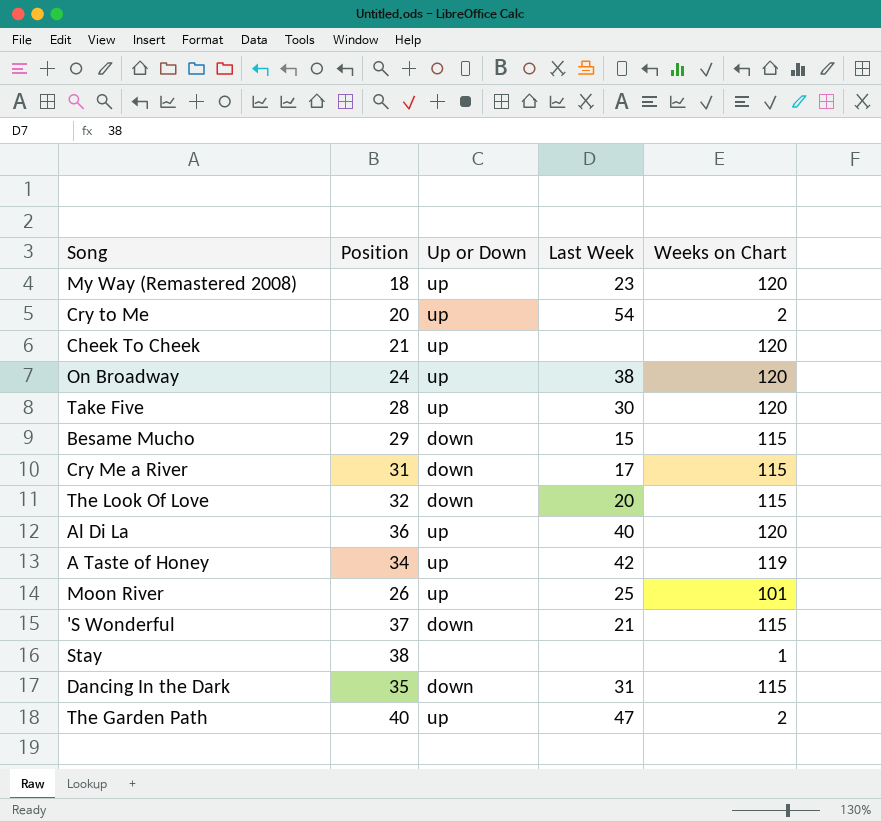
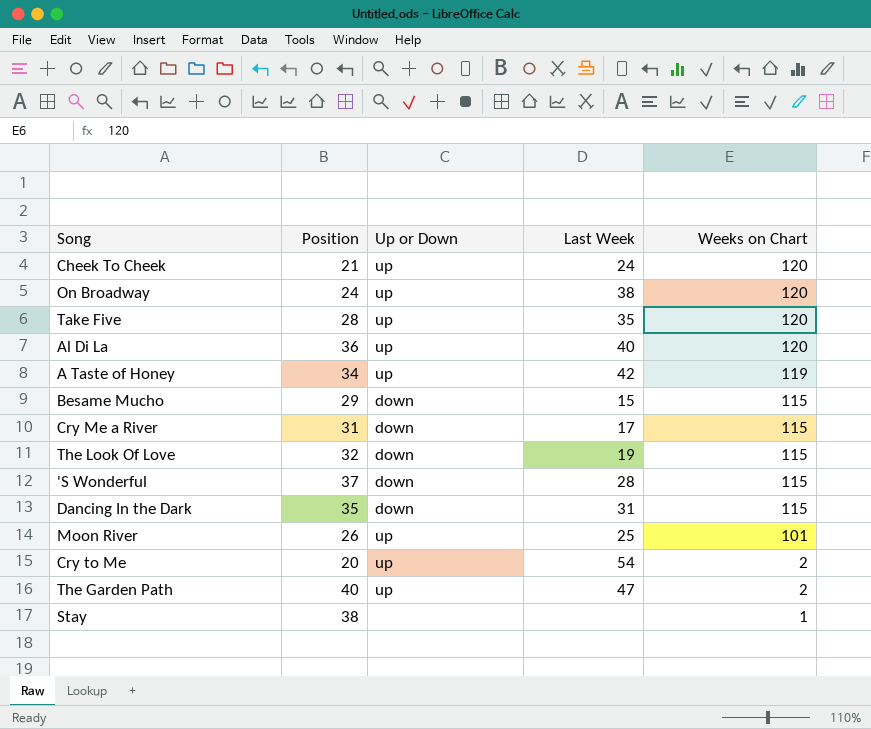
row order: none -> Weeks on Chart descending
row My Way (Remastered 2008): 18 | up | 23 | 120 -> none
Cheek To Cheek | Last Week: none -> 24
Take Five | Last Week: 30 -> 35
The Look Of Love | Last Week: 20 -> 19
'S Wonderful | Last Week: 21 -> 28

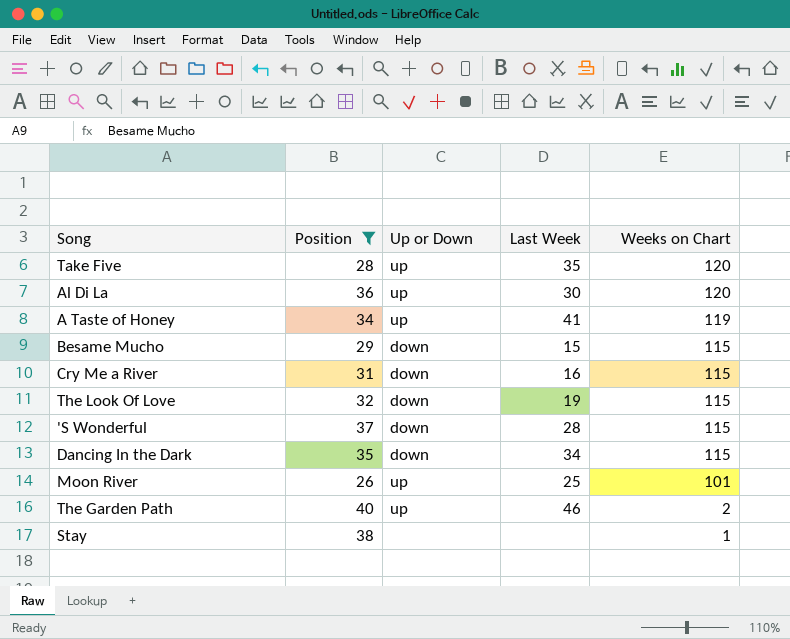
filter: none -> Position >= 26
Al Di La | Last Week: 40 -> 30
A Taste of Honey | Last Week: 42 -> 41
Cry Me a River | Last Week: 17 -> 16
Dancing In the Dark | Last Week: 31 -> 34
The Garden Path | Last Week: 47 -> 46

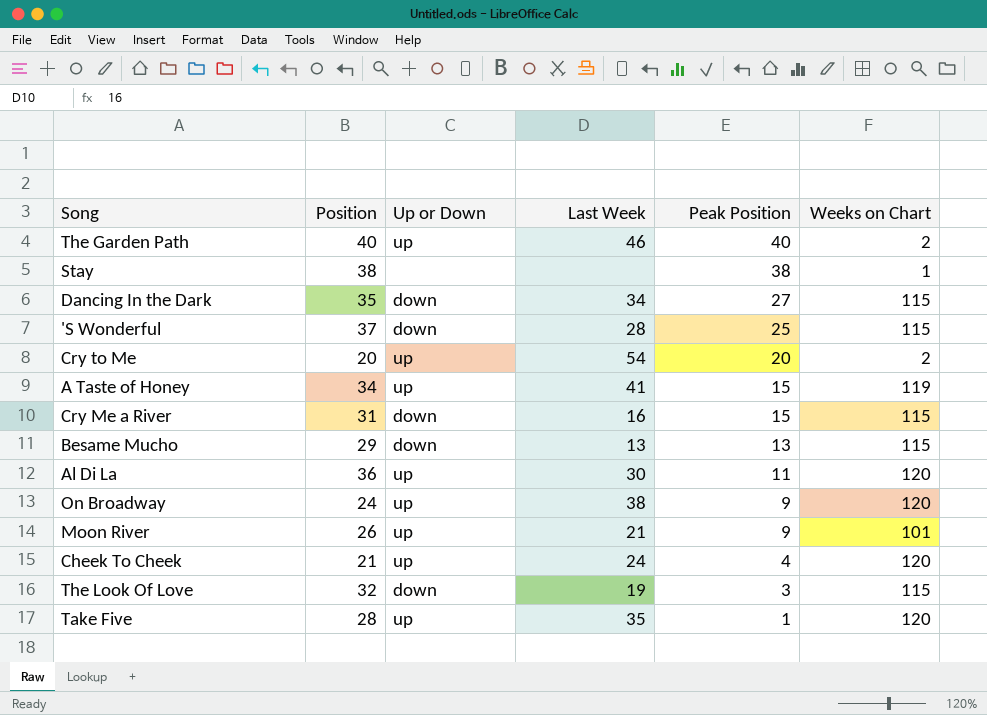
filter: Position >= 26 -> none
row order: Weeks on Chart descending -> Peak Position descending
column Peak Position | position: none -> 5
Besame Mucho | Last Week: 15 -> 13
Moon River | Last Week: 25 -> 21

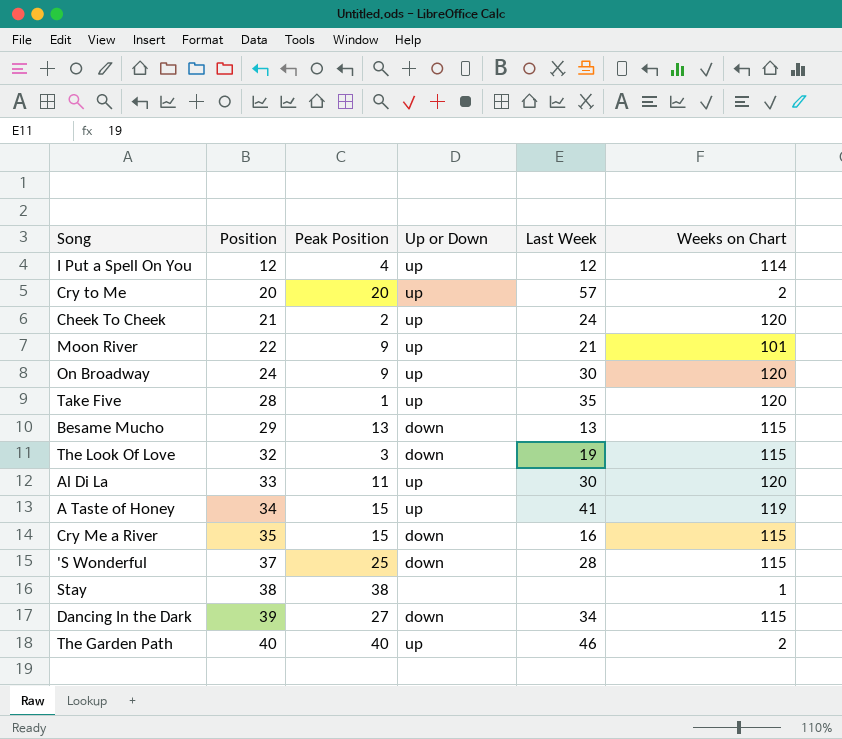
row order: Peak Position descending -> Position ascending
column Peak Position | position: 5 -> 3
row I Put a Spell On You: none -> 12 | 4 | up | 12 | 114
Cry to Me | Last Week: 54 -> 57
Cheek To Cheek | Peak Position: 4 -> 2
Moon River | Position: 26 -> 22
On Broadway | Last Week: 38 -> 30
Al Di La | Position: 36 -> 33
Cry Me a River | Position: 31 -> 35
Dancing In the Dark | Position: 35 -> 39

